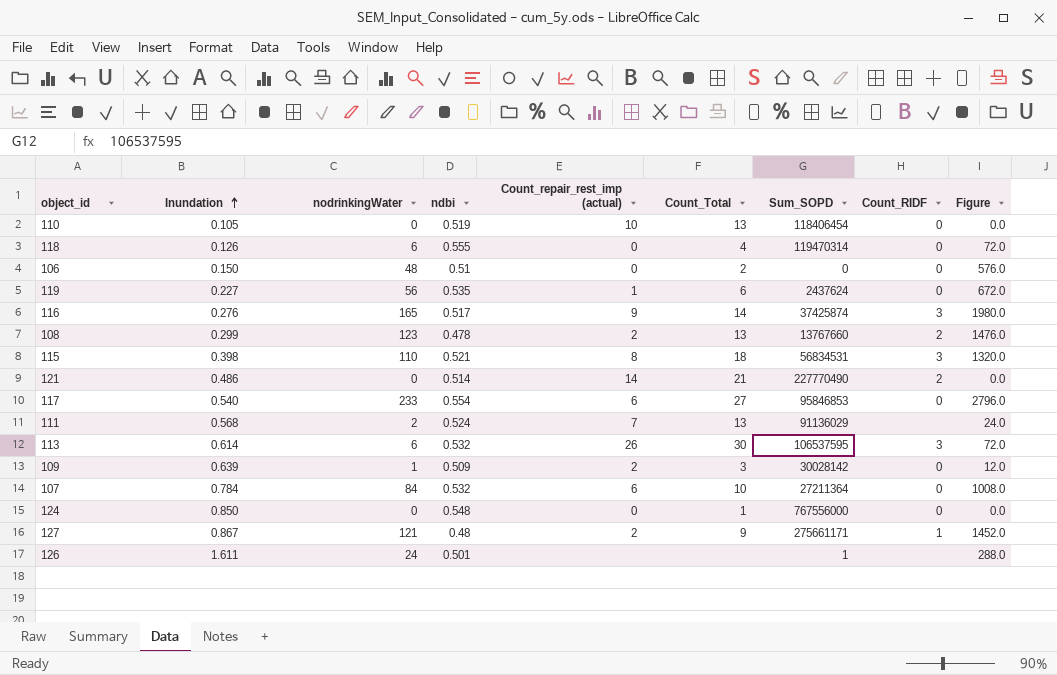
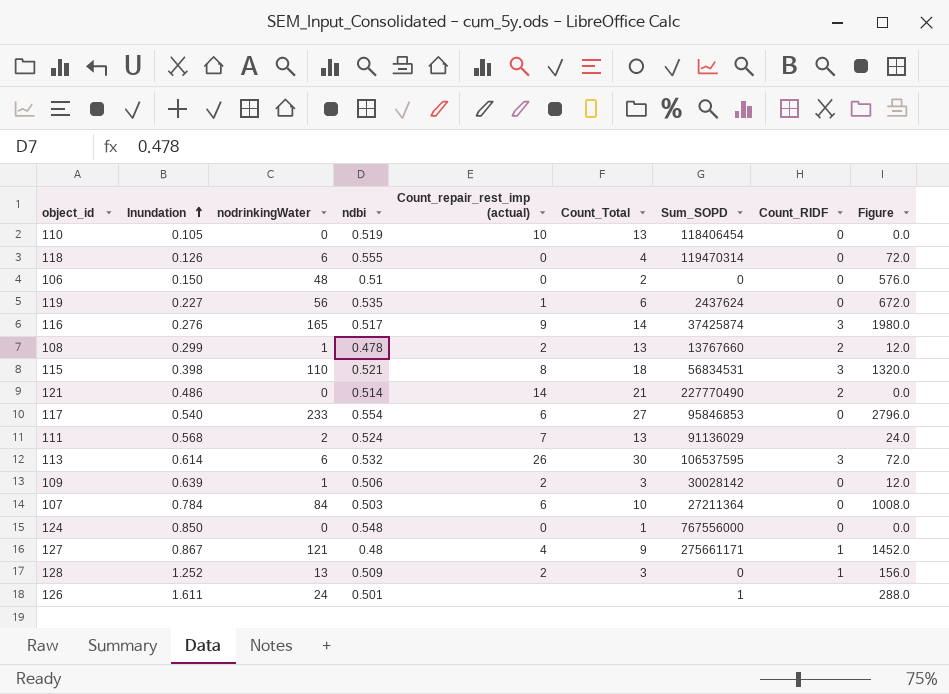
108 | nodrinkingWater: 123 -> 1
108 | Figure: 1476.0 -> 12.0
109 | ndbi: 0.509 -> 0.506
107 | ndbi: 0.532 -> 0.503
127 | Count_repair_rest_imp (actual): 2 -> 4
row 128: none -> 1.252 | 13 | 0.509 | 2 | 3 | 0 | 1 | 156.0

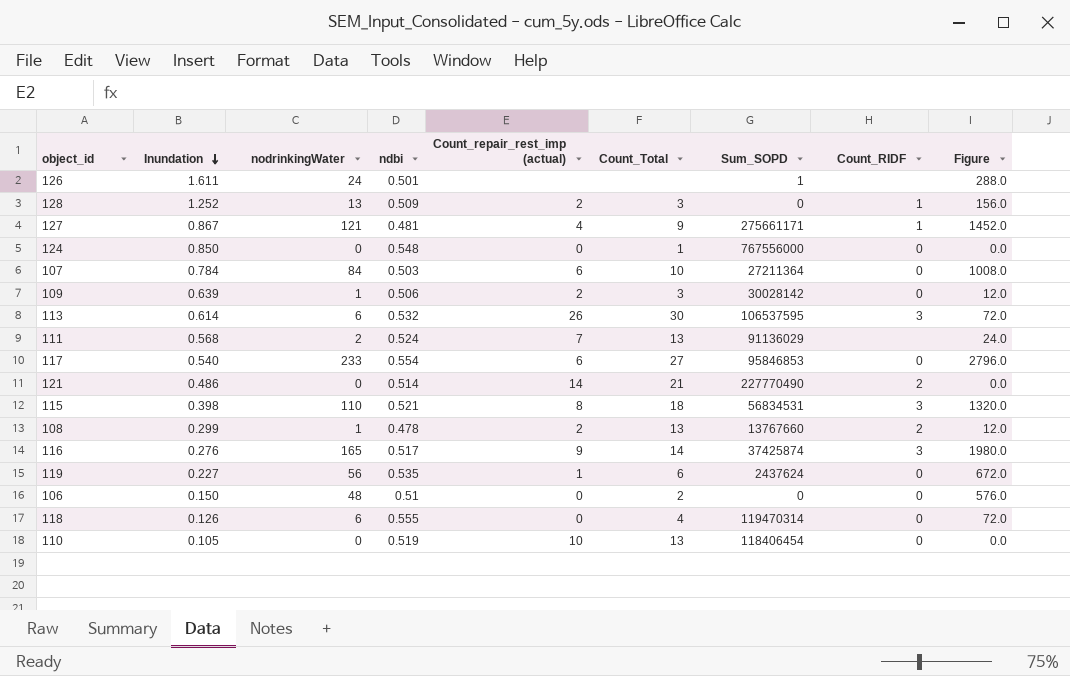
row order: Inundation ascending -> Inundation descending
127 | ndbi: 0.48 -> 0.481

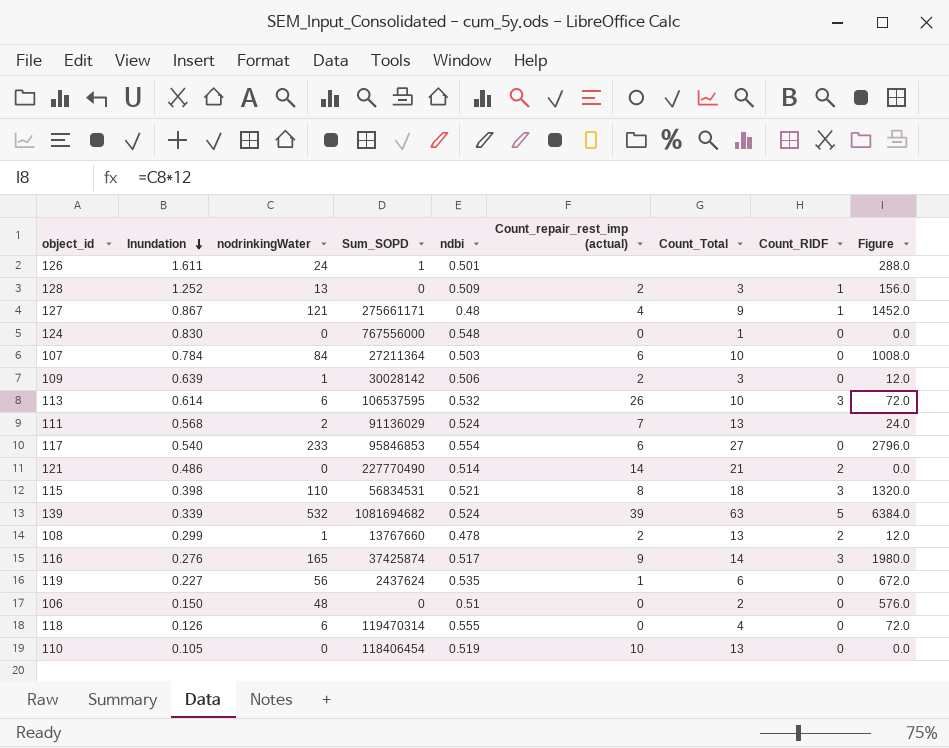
column Sum_SOPD | position: 7 -> 4
127 | ndbi: 0.481 -> 0.48
124 | Inundation: 0.850 -> 0.830
113 | Count_Total: 30 -> 10
row 139: none -> 0.339 | 532 | 1081694682 | 0.524 | 39 | 63 | 5 | 6384.0

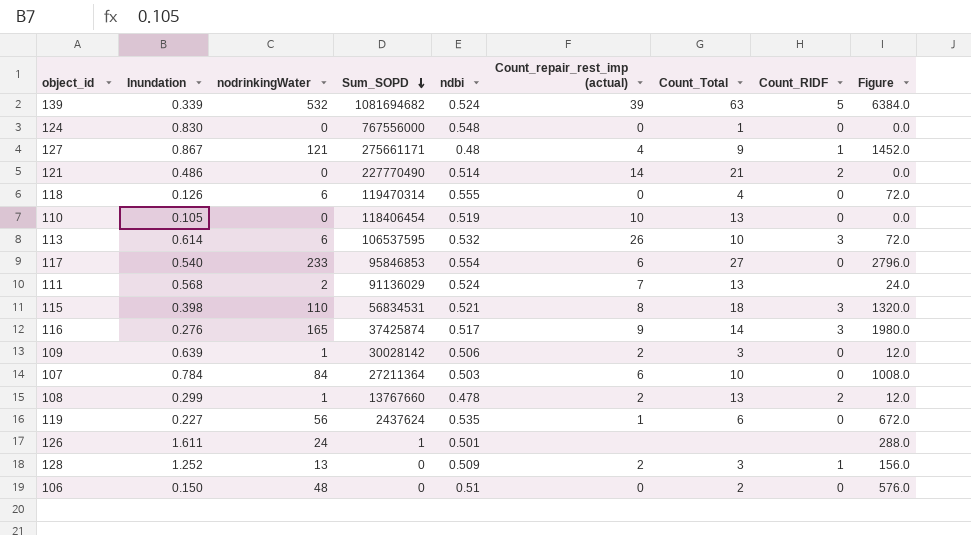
row order: Inundation descending -> Sum_SOPD descending

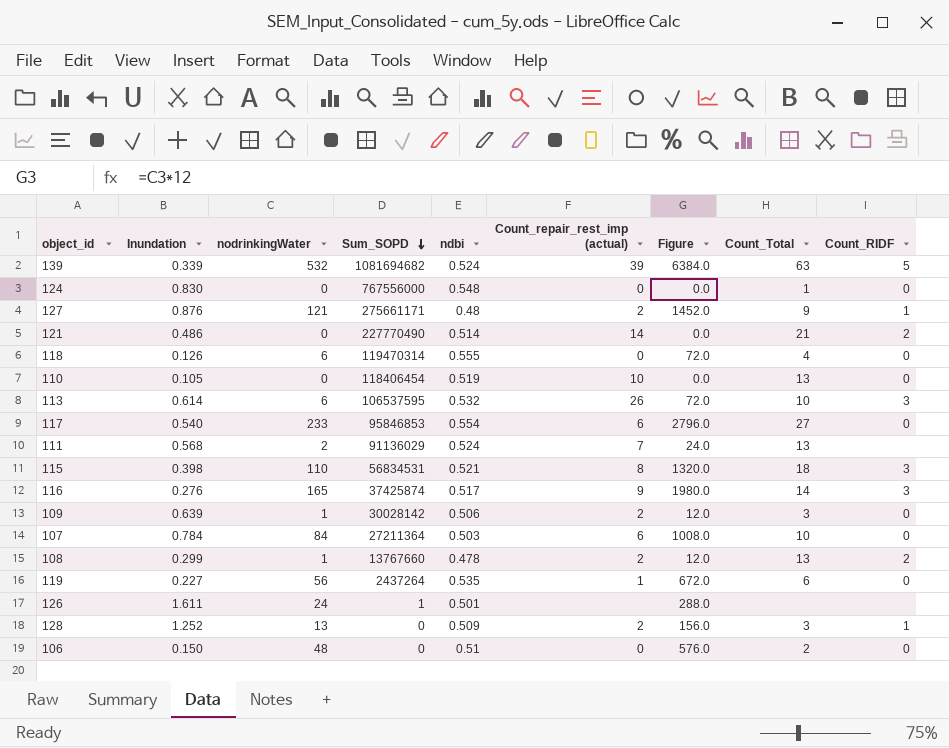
column Figure | position: 9 -> 7
127 | Inundation: 0.867 -> 0.876
127 | Count_repair_rest_imp (actual): 4 -> 2
119 | Sum_SOPD: 2437624 -> 2437264

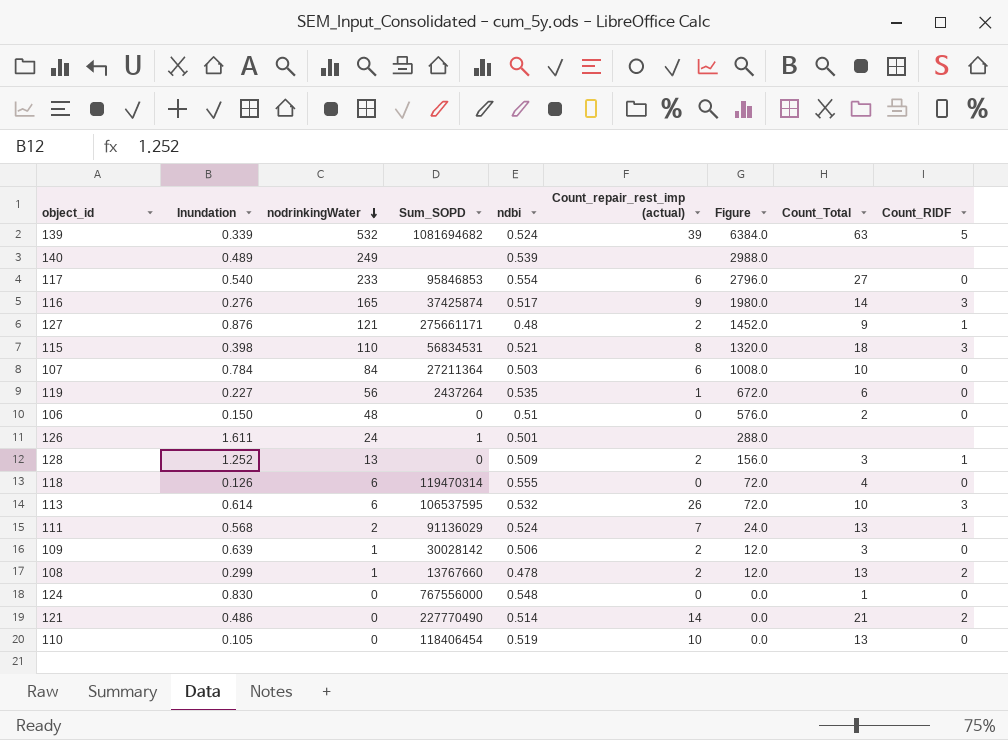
row order: Sum_SOPD descending -> nodrinkingWater descending
row 140: none -> 0.489 | 249 | none | 0.539 | none | 2988.0 | none | none
111 | Count_RIDF: none -> 1

